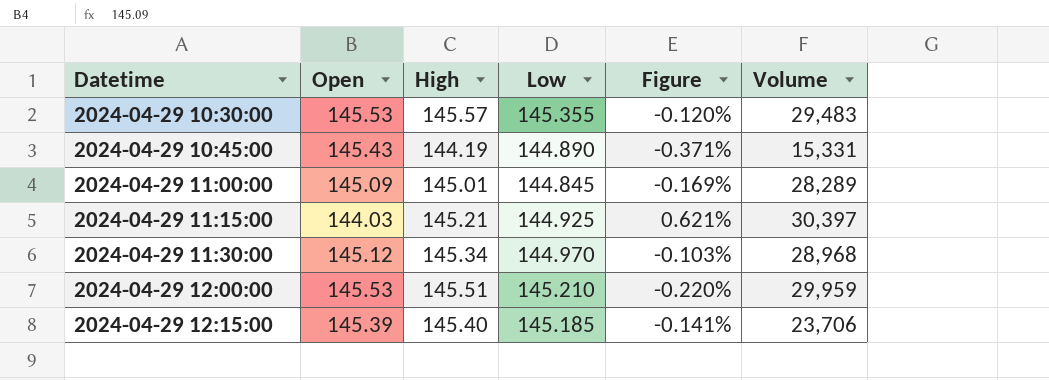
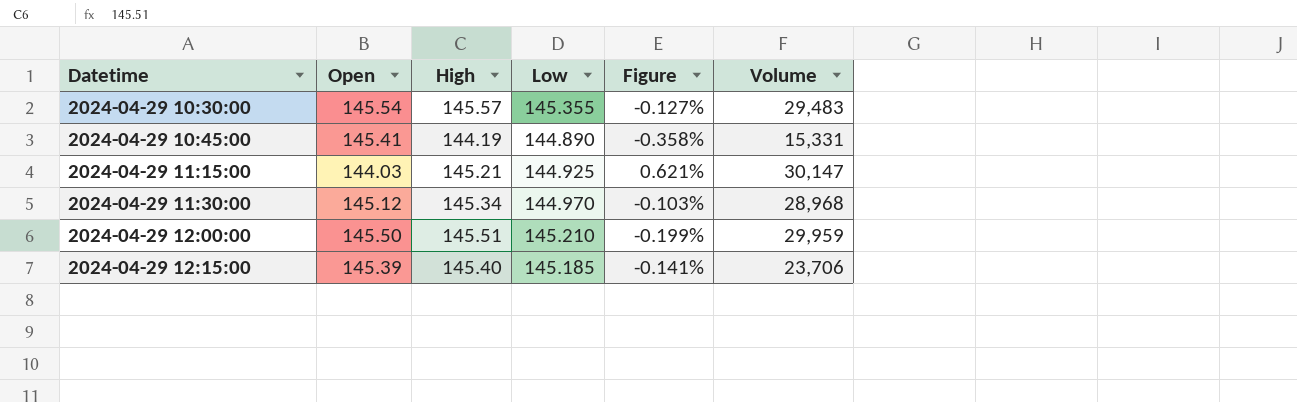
row 2024-04-29 11:00:00: 145.09 | 145.01 | 144.845 | -0.169% | 28,289 -> none
2024-04-29 10:30:00 | Open: 145.53 -> 145.54
2024-04-29 10:30:00 | Figure: -0.120% -> -0.127%
2024-04-29 10:45:00 | Open: 145.43 -> 145.41
2024-04-29 10:45:00 | Figure: -0.371% -> -0.358%
2024-04-29 11:15:00 | Volume: 30,397 -> 30,147
2024-04-29 12:00:00 | Open: 145.53 -> 145.50
2024-04-29 12:00:00 | Figure: -0.220% -> -0.199%

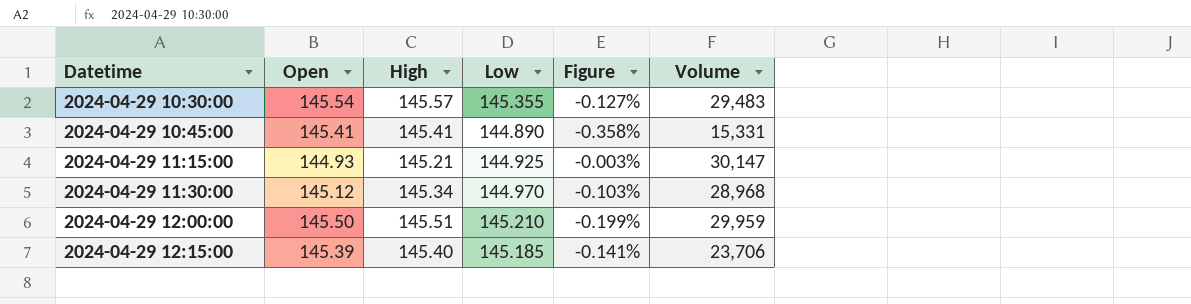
2024-04-29 10:45:00 | High: 144.19 -> 145.41
2024-04-29 11:15:00 | Open: 144.03 -> 144.93
2024-04-29 11:15:00 | Figure: 0.621% -> -0.003%

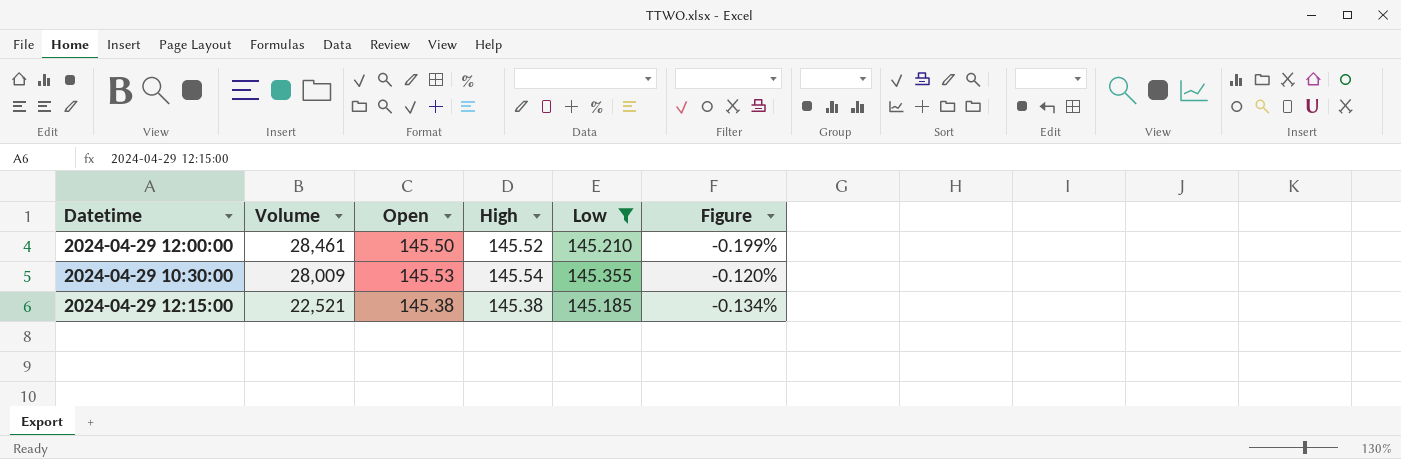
filter: none -> Low >= 145.185
row order: Datetime ascending -> Volume descending
column Volume | position: 6 -> 2
2024-04-29 12:00:00 | Volume: 29,959 -> 28,461
2024-04-29 12:00:00 | High: 145.51 -> 145.52
2024-04-29 10:30:00 | Volume: 29,483 -> 28,009
2024-04-29 10:30:00 | Open: 145.54 -> 145.53
2024-04-29 10:30:00 | High: 145.57 -> 145.54
2024-04-29 10:30:00 | Figure: -0.127% -> -0.120%
2024-04-29 12:15:00 | Volume: 23,706 -> 22,521
2024-04-29 12:15:00 | Open: 145.39 -> 145.38
2024-04-29 12:15:00 | High: 145.40 -> 145.38
2024-04-29 12:15:00 | Figure: -0.141% -> -0.134%

